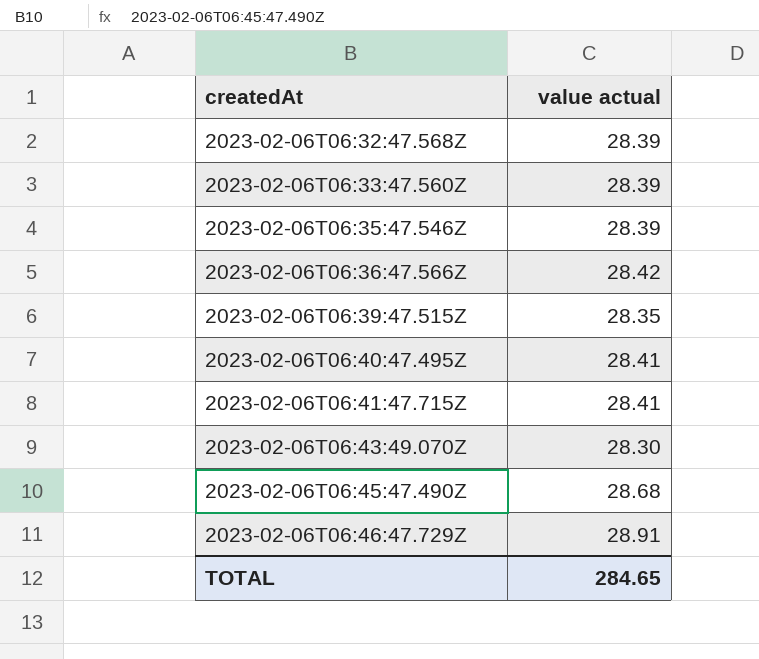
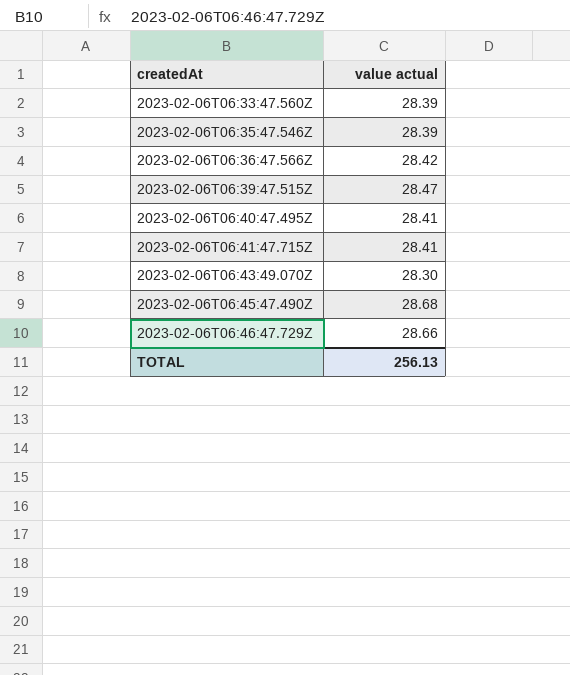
row 2023-02-06T06:32:47.568Z: 28.39 -> none
2023-02-06T06:39:47.515Z | value actual: 28.35 -> 28.47
2023-02-06T06:46:47.729Z | value actual: 28.91 -> 28.66
TOTAL | value actual: 284.65 -> 256.13

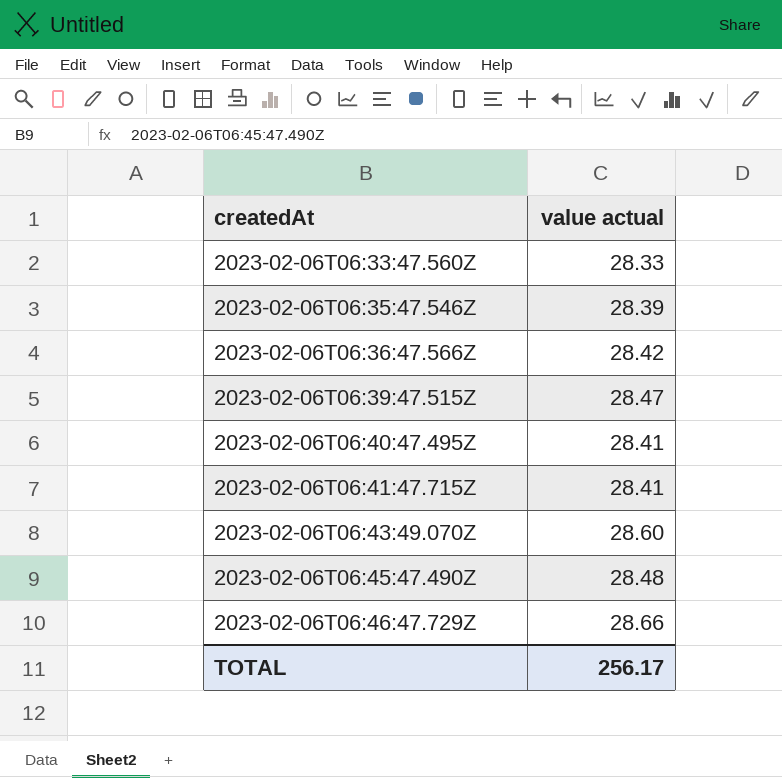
2023-02-06T06:33:47.560Z | value actual: 28.39 -> 28.33
2023-02-06T06:43:49.070Z | value actual: 28.30 -> 28.60
2023-02-06T06:45:47.490Z | value actual: 28.68 -> 28.48
TOTAL | value actual: 256.13 -> 256.17

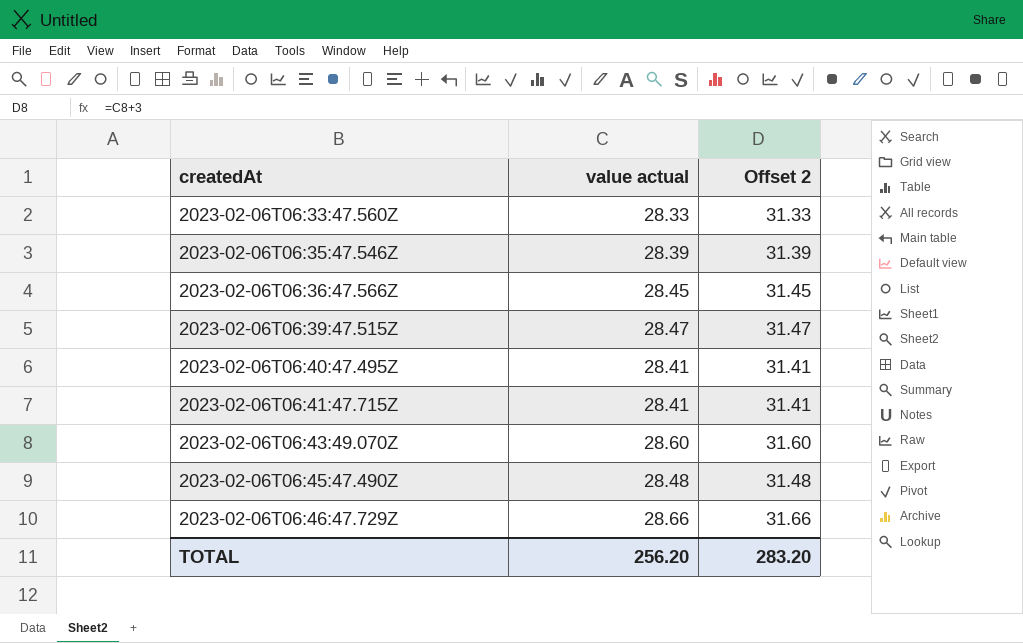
column Offset 2 | formula: none -> [value actual] + 3
2023-02-06T06:36:47.566Z | value actual: 28.42 -> 28.45
TOTAL | value actual: 256.17 -> 256.20

